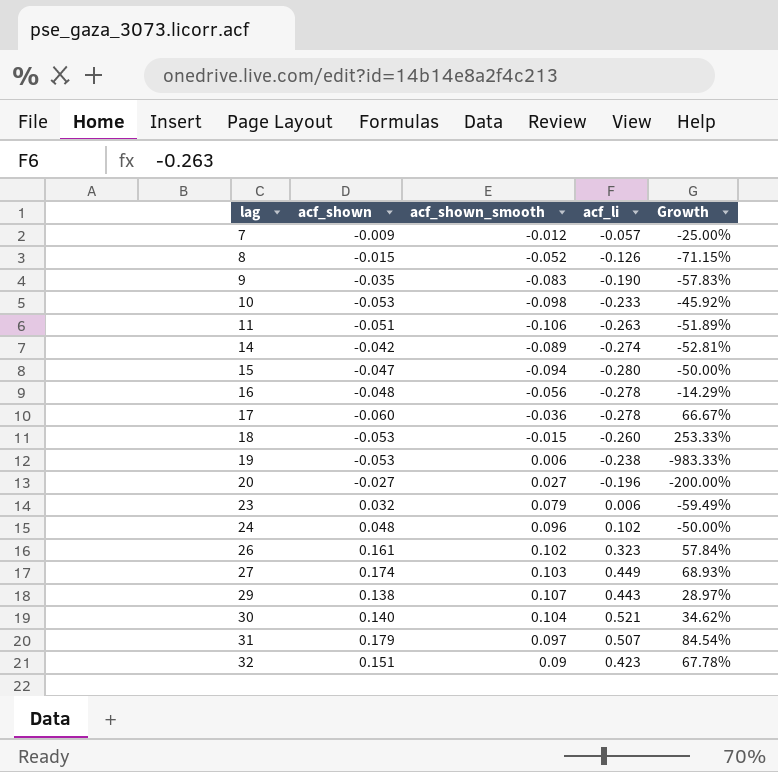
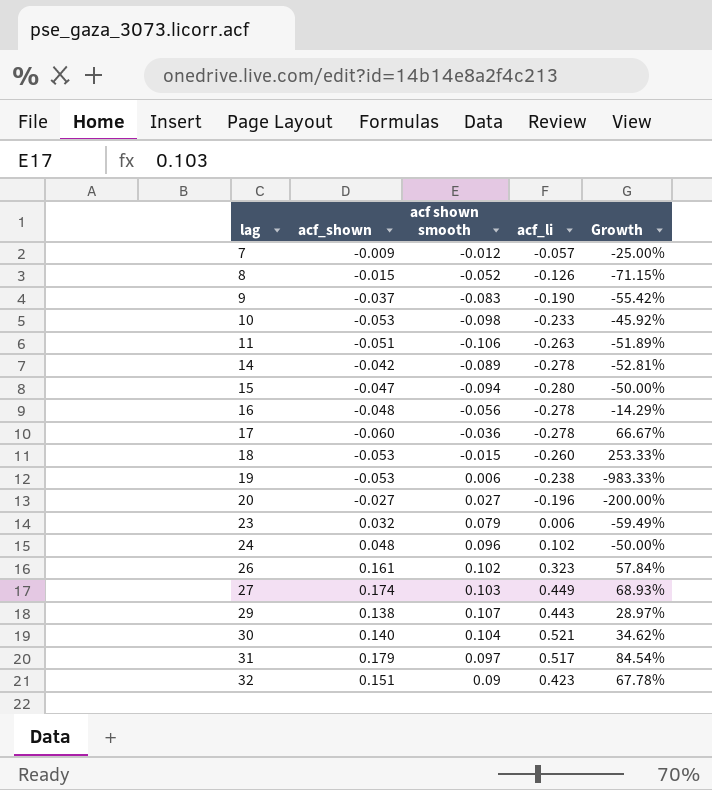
column name: acf_shown_smooth -> acf shown smooth
9 | acf_shown: -0.035 -> -0.037
9 | Growth: -57.83% -> -55.42%
14 | acf_li: -0.274 -> -0.278
31 | acf_li: 0.507 -> 0.517

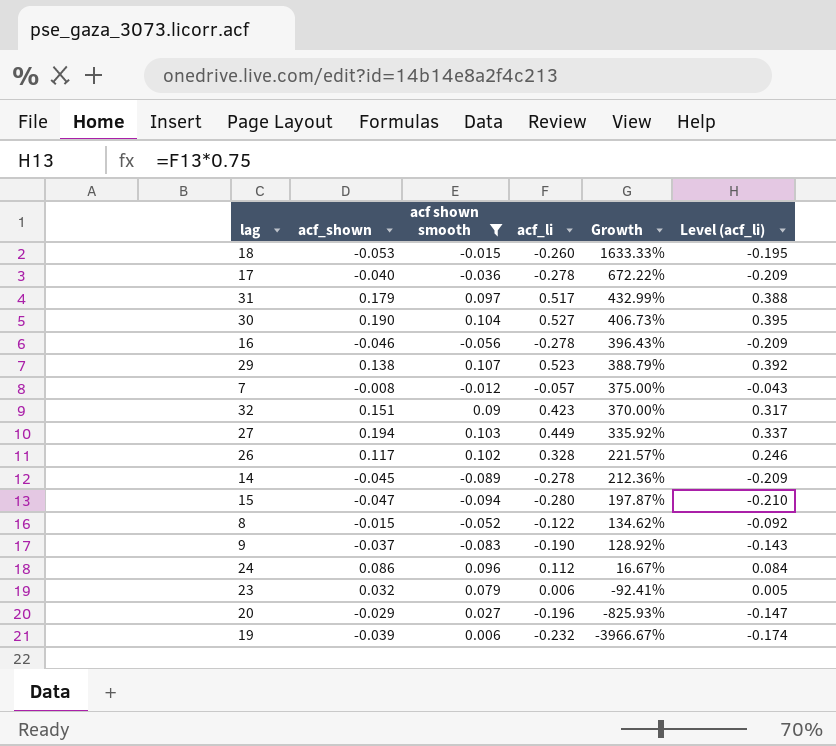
filter: none -> acf shown smooth >= -0.094
row order: lag ascending -> Growth descending
column Growth | formula: ([acf_shown] - [acf shown smooth]) / [acf shown smooth] -> ([acf_li] - [acf shown smooth]) / [acf shown smooth]
column Level (acf_li) | formula: none -> [acf_li] * 0.75
17 | acf_shown: -0.060 -> -0.040
30 | acf_shown: 0.140 -> 0.190
30 | acf_li: 0.521 -> 0.527
16 | acf_shown: -0.048 -> -0.046
29 | acf_li: 0.443 -> 0.523
7 | acf_shown: -0.009 -> -0.008
27 | acf_shown: 0.174 -> 0.194
26 | acf_shown: 0.161 -> 0.117
26 | acf_li: 0.323 -> 0.328
14 | acf_shown: -0.042 -> -0.045
8 | acf_li: -0.126 -> -0.122
24 | acf_shown: 0.048 -> 0.086
24 | acf_li: 0.102 -> 0.112
20 | acf_shown: -0.027 -> -0.029
19 | acf_shown: -0.053 -> -0.039
19 | acf_li: -0.238 -> -0.232

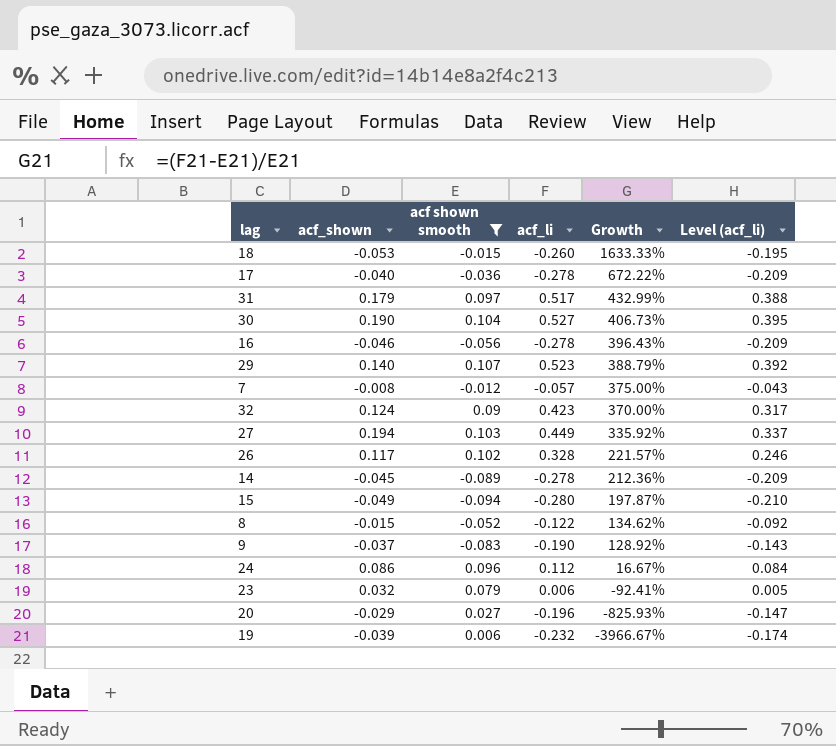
29 | acf_shown: 0.138 -> 0.140
32 | acf_shown: 0.151 -> 0.124
15 | acf_shown: -0.047 -> -0.049

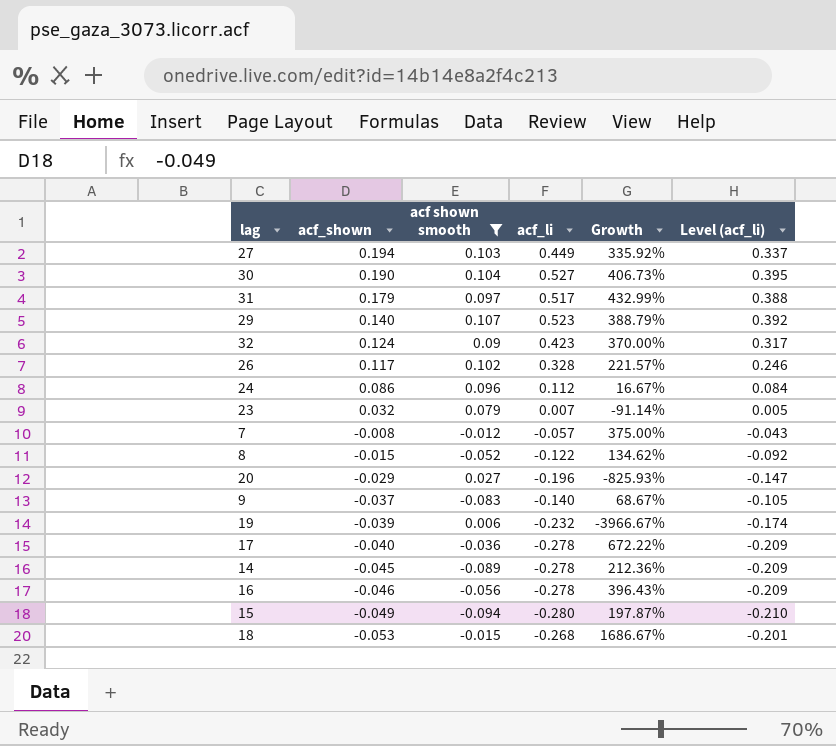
row order: Growth descending -> acf_shown descending
23 | acf_li: 0.006 -> 0.007
23 | Growth: -92.41% -> -91.14%
9 | acf_li: -0.190 -> -0.140
9 | Growth: 128.92% -> 68.67%
9 | Level (acf_li): -0.143 -> -0.105
18 | acf_li: -0.260 -> -0.268
18 | Growth: 1633.33% -> 1686.67%
18 | Level (acf_li): -0.195 -> -0.201

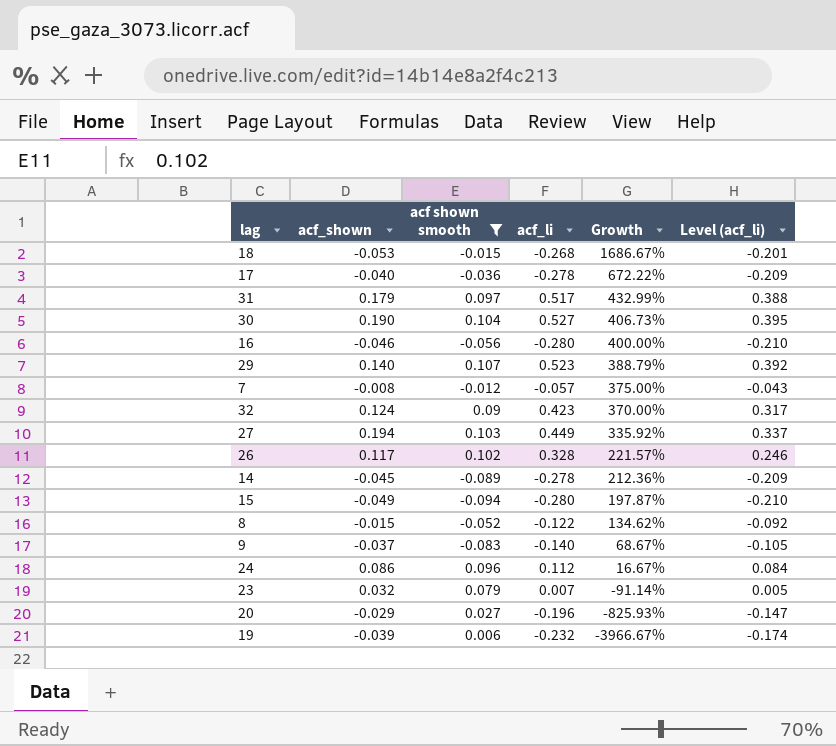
row order: acf_shown descending -> Growth descending
16 | acf_li: -0.278 -> -0.280
16 | Growth: 396.43% -> 400.00%
16 | Level (acf_li): -0.209 -> -0.210

